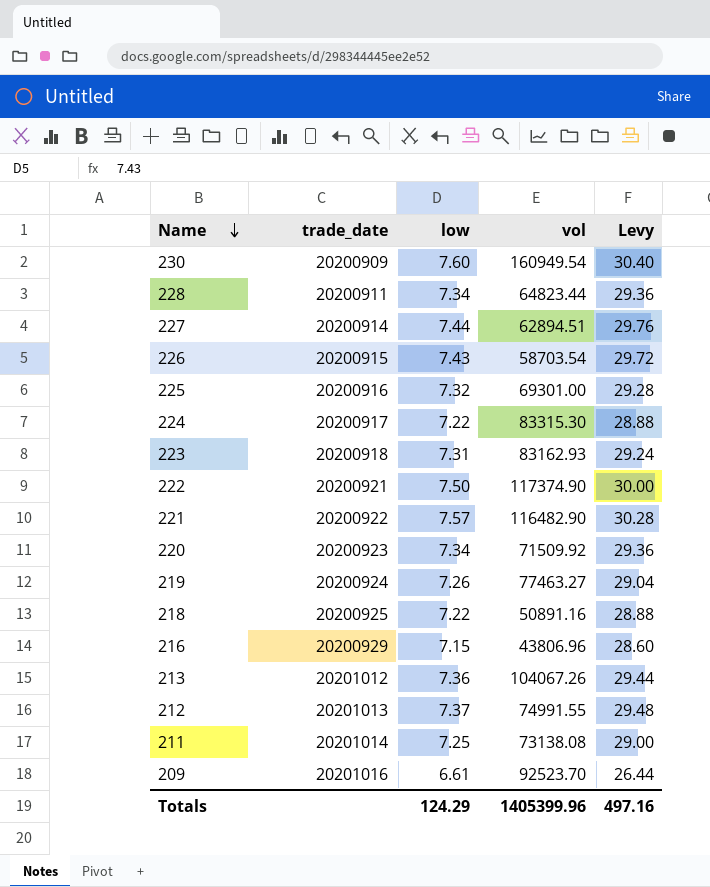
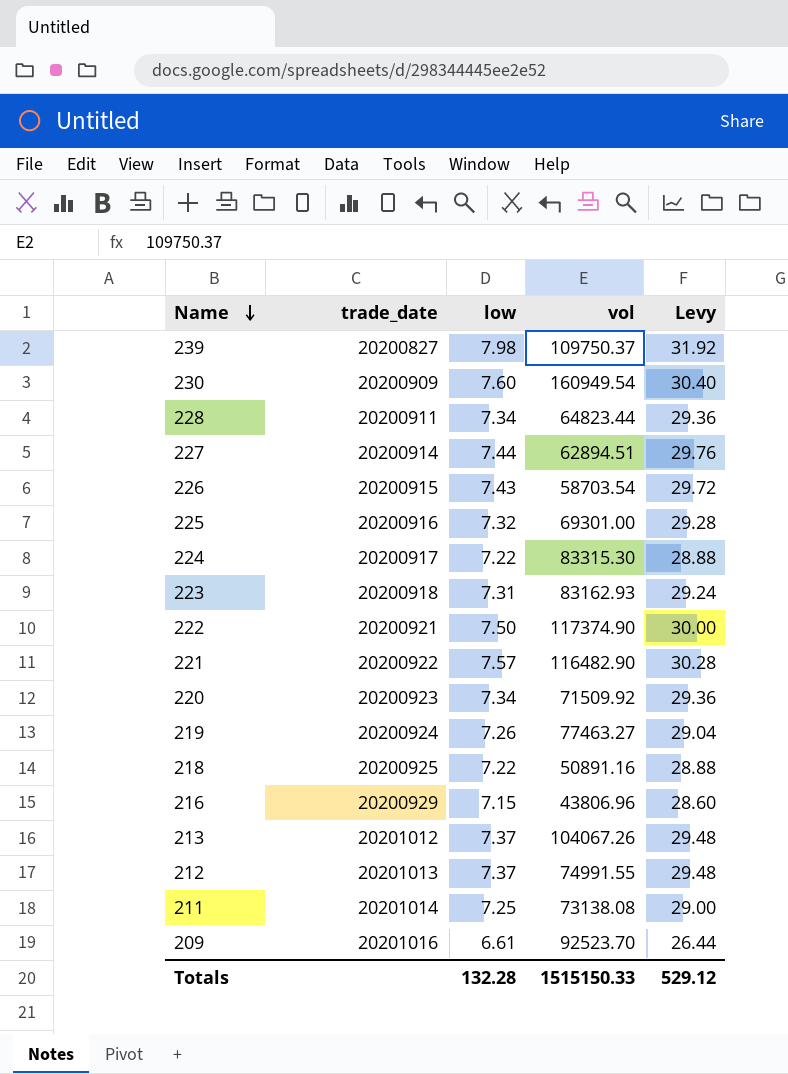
row 239: none -> 20200827 | 7.98 | 109750.37 | 31.92
213 | low: 7.36 -> 7.37
213 | Levy: 29.44 -> 29.48
Totals | low: 124.29 -> 132.28
Totals | vol: 1405399.96 -> 1515150.33
Totals | Levy: 497.16 -> 529.12

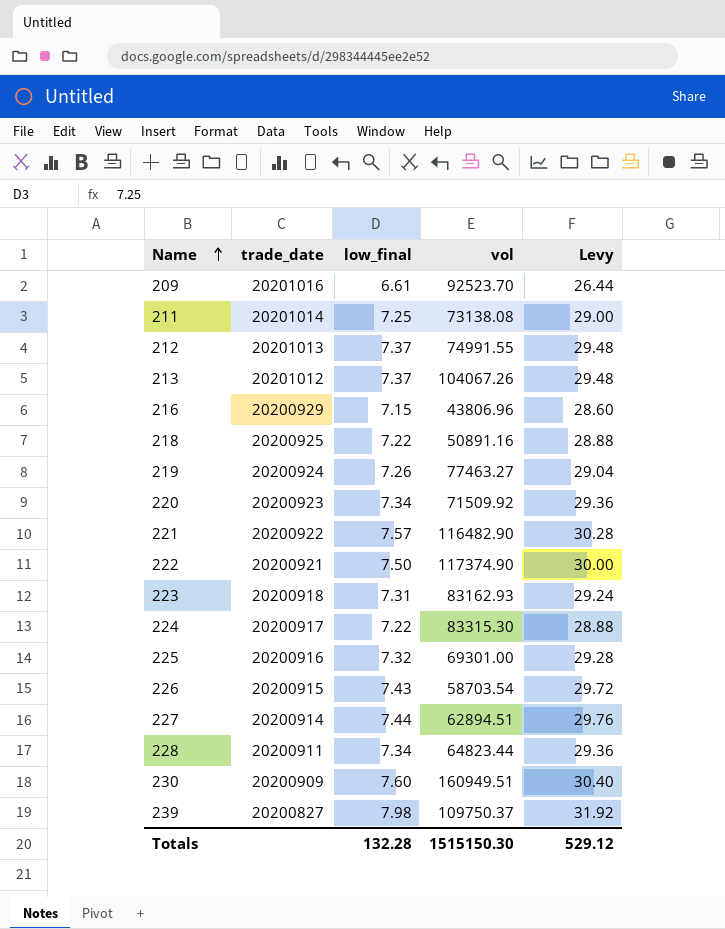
row order: Name descending -> Name ascending
column name: low -> low_final
230 | vol: 160949.54 -> 160949.51
Totals | vol: 1515150.33 -> 1515150.30

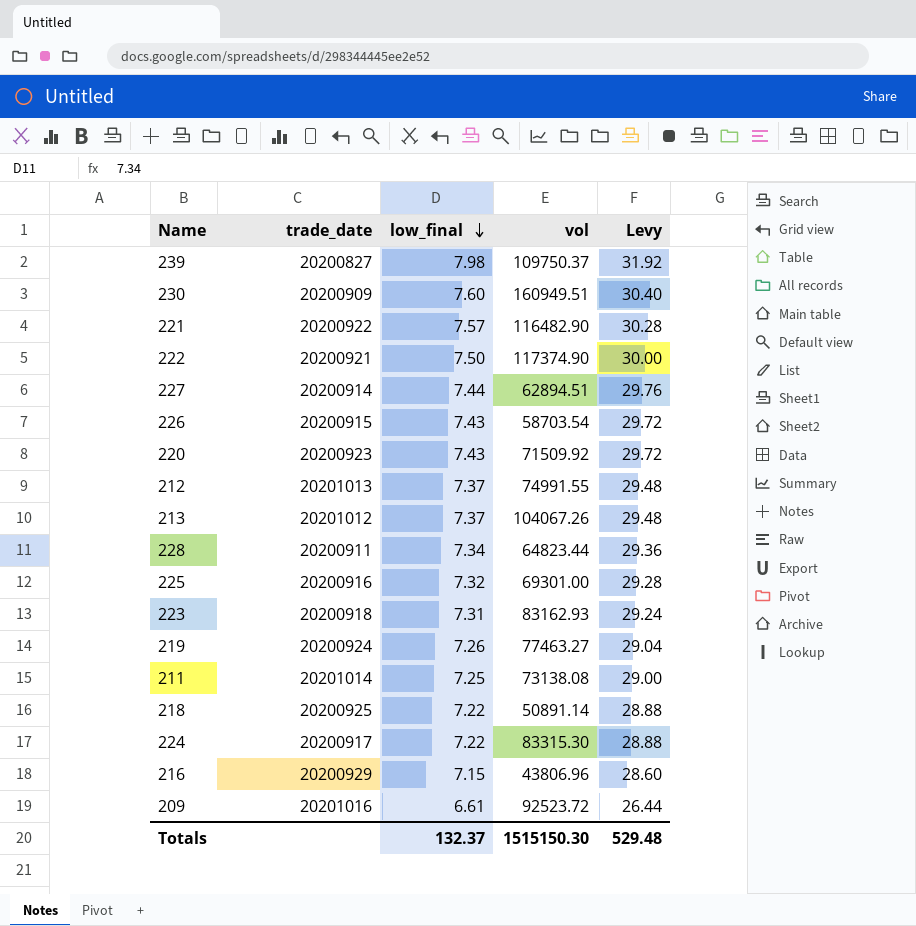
row order: Name ascending -> low_final descending
220 | low_final: 7.34 -> 7.43
220 | Levy: 29.36 -> 29.72
218 | vol: 50891.16 -> 50891.14
209 | vol: 92523.70 -> 92523.72
Totals | low_final: 132.28 -> 132.37
Totals | Levy: 529.12 -> 529.48

